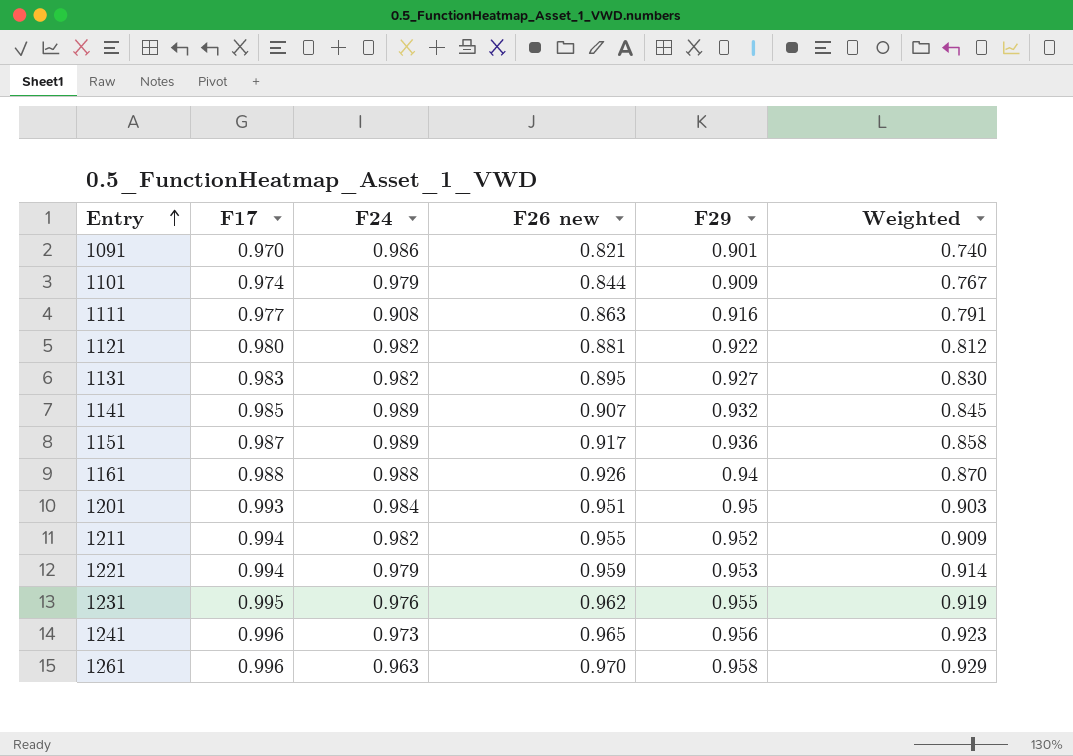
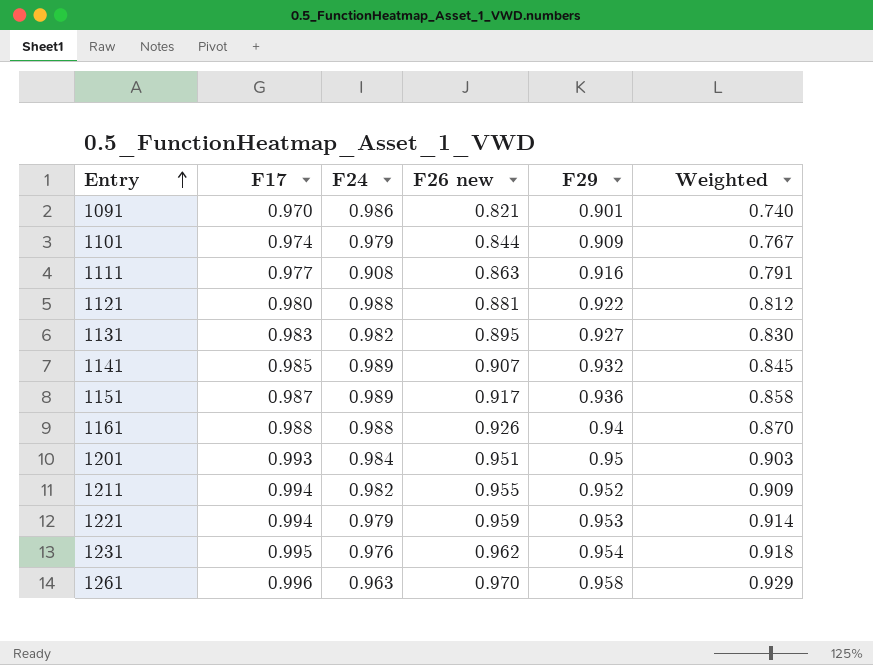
row 1241: 0.996 | 0.973 | 0.965 | 0.956 | 0.923 -> none
1121 | F24: 0.982 -> 0.988
1231 | F29: 0.955 -> 0.954
1231 | Weighted: 0.919 -> 0.918

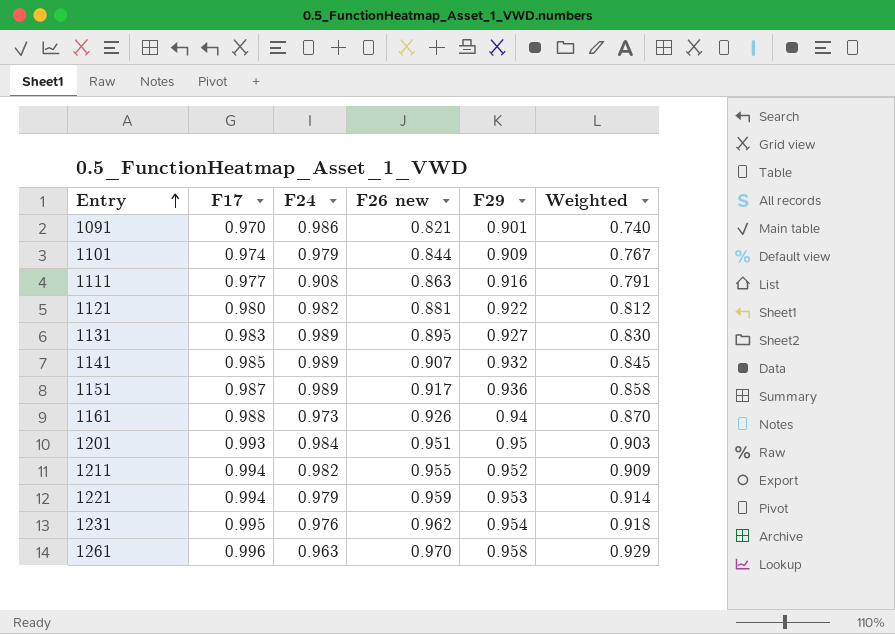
1121 | F24: 0.988 -> 0.982
1131 | F24: 0.982 -> 0.989
1161 | F24: 0.988 -> 0.973

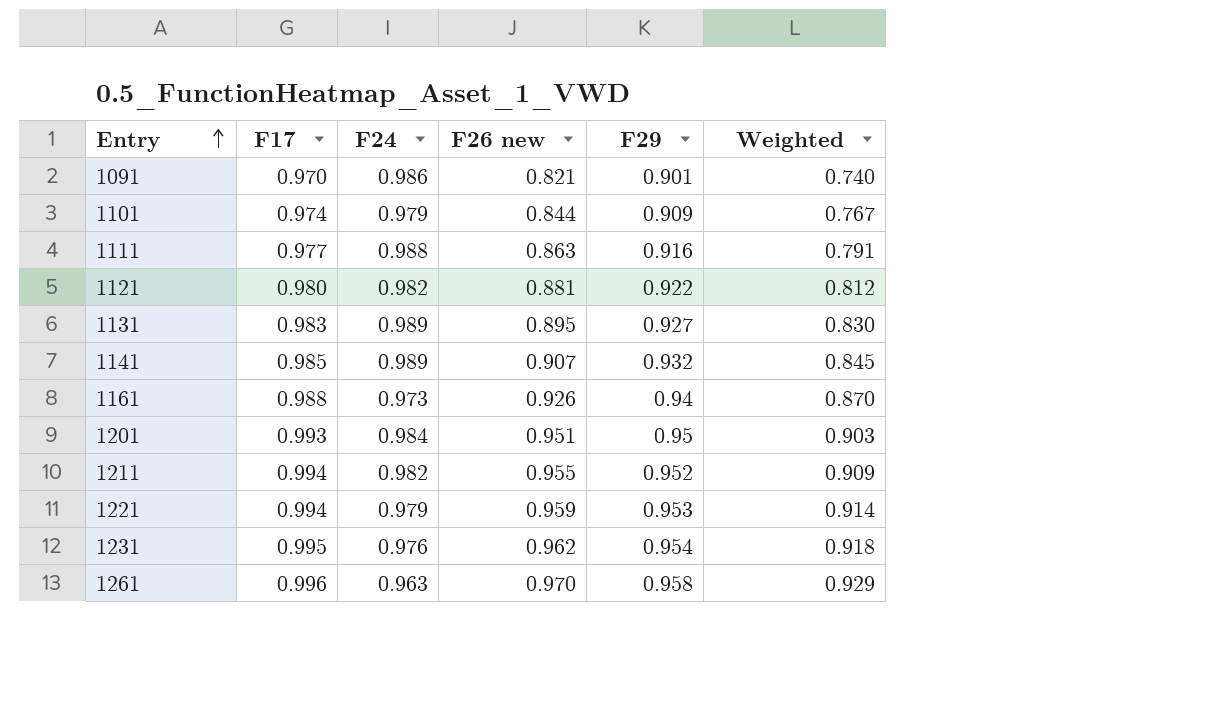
row 1151: 0.987 | 0.989 | 0.917 | 0.936 | 0.858 -> none
1111 | F24: 0.908 -> 0.988

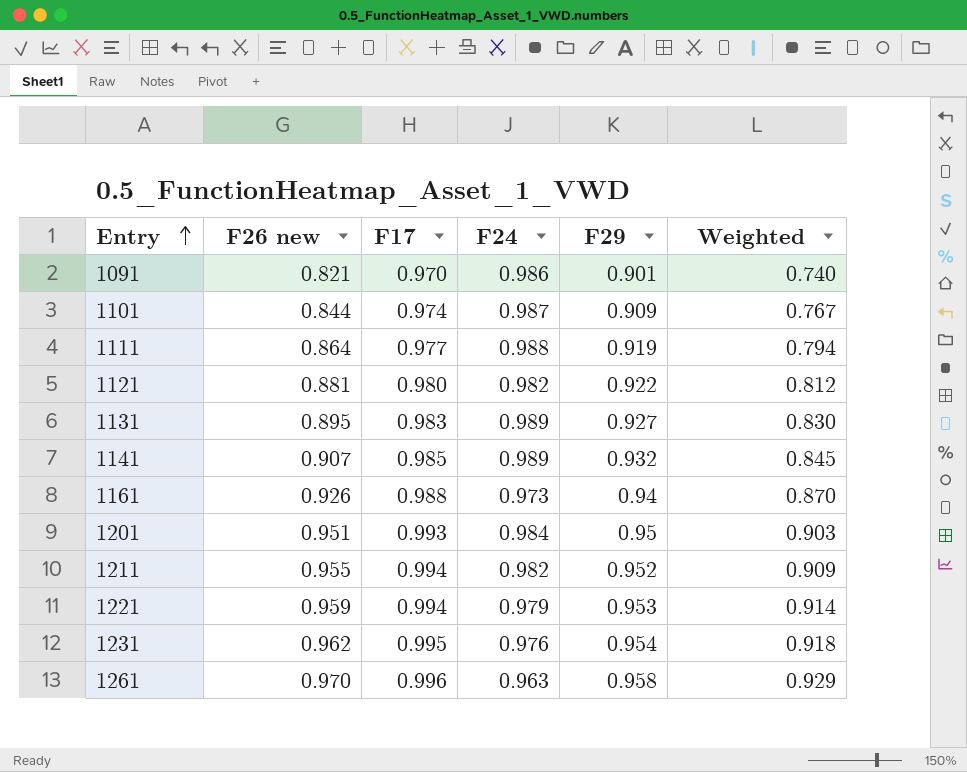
column F26 new | position: 4 -> 2
1101 | F24: 0.979 -> 0.987
1111 | F26 new: 0.863 -> 0.864
1111 | F29: 0.916 -> 0.919
1111 | Weighted: 0.791 -> 0.794

